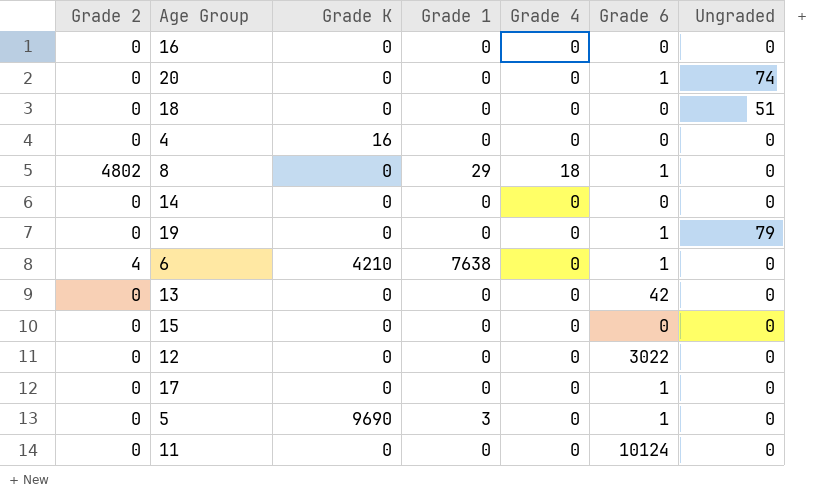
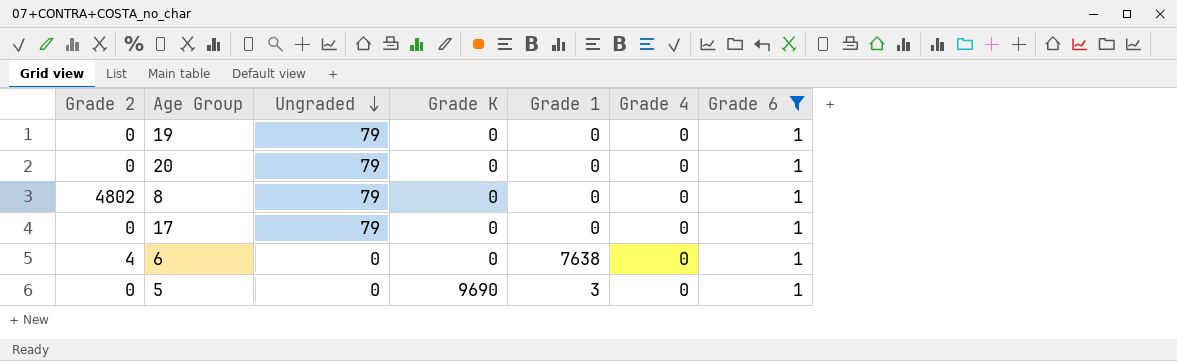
filter: none -> Grade 6 = 1
row order: none -> Ungraded descending
column Ungraded | position: 7 -> 3
20 | Ungraded: 74 -> 79
8 | Ungraded: 0 -> 79
8 | Grade 1: 29 -> 0
8 | Grade 4: 18 -> 0
17 | Ungraded: 0 -> 79
6 | Grade K: 4210 -> 0

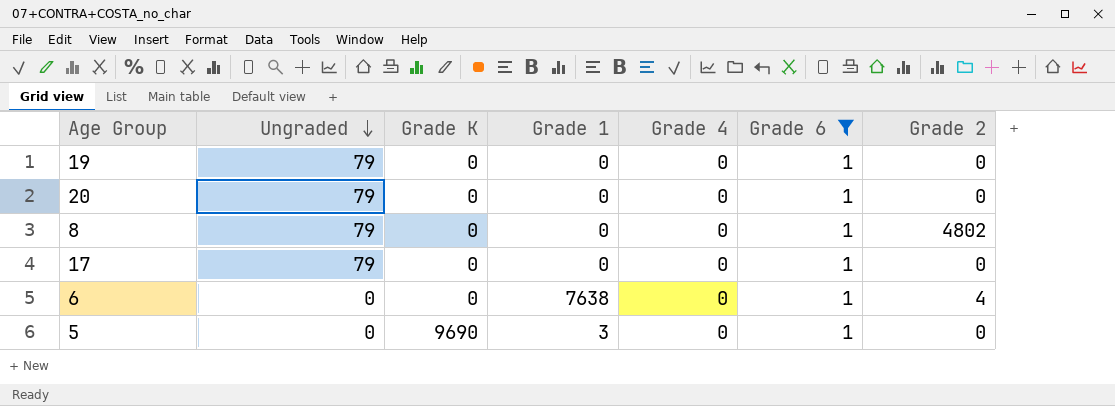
column Grade 2 | position: 1 -> 7

